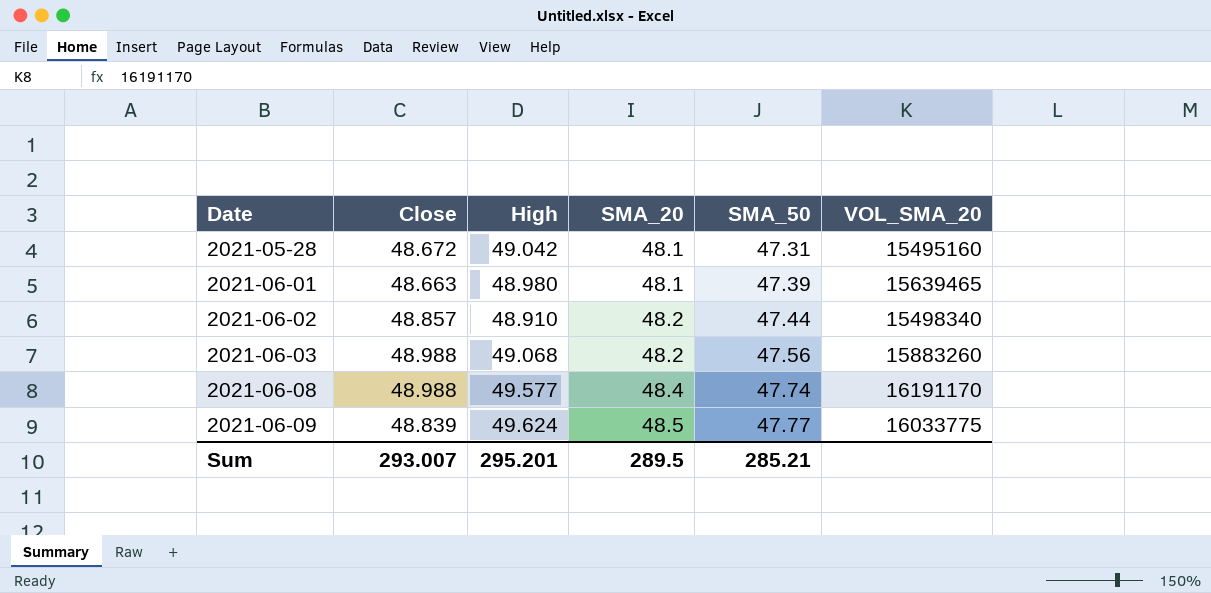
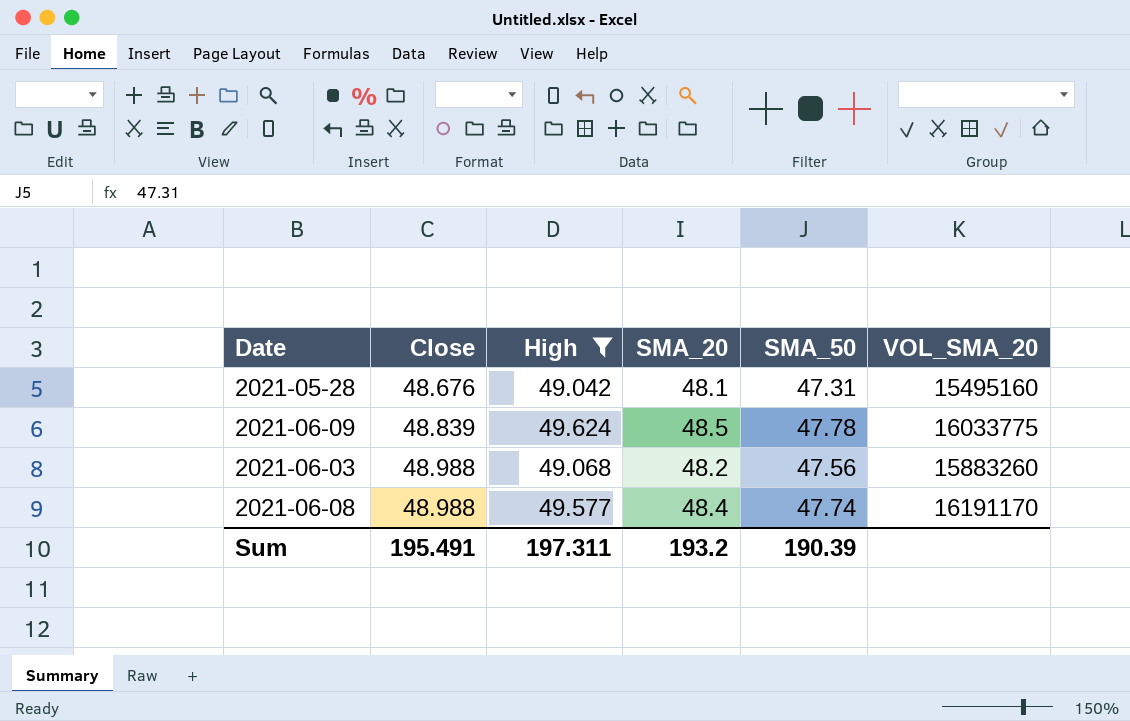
filter: none -> High >= 49.042
row order: Date ascending -> Close ascending
2021-05-28 | Close: 48.672 -> 48.676
2021-06-09 | SMA_50: 47.77 -> 47.78
Sum | Close: 293.007 -> 195.491
Sum | High: 295.201 -> 197.311
Sum | SMA_20: 289.5 -> 193.2
Sum | SMA_50: 285.21 -> 190.39

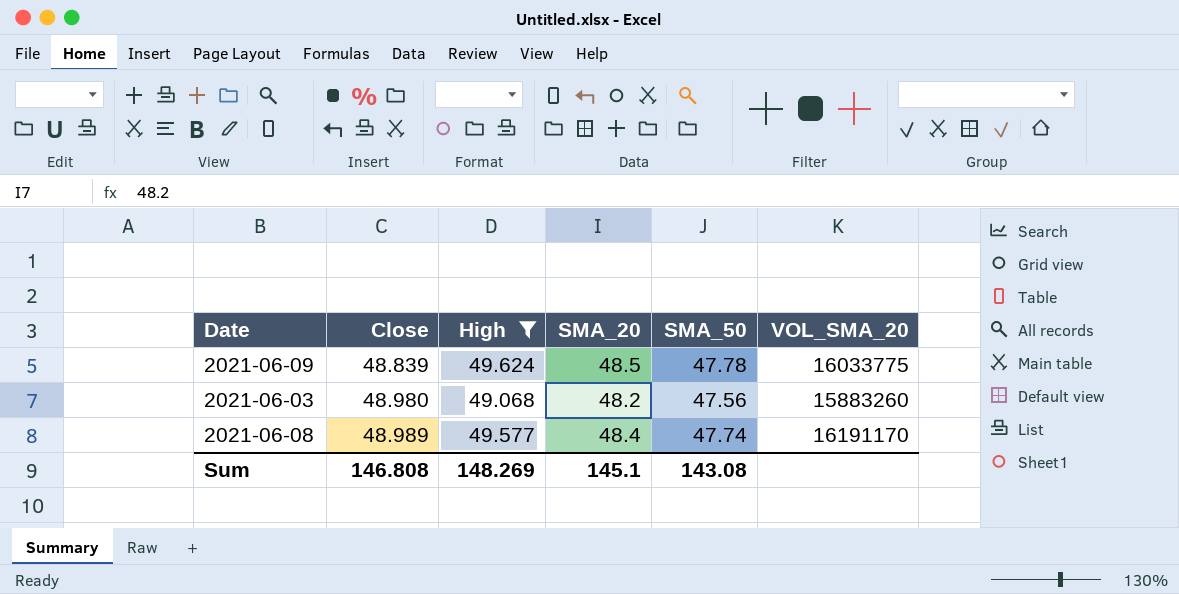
row 2021-05-28: 48.676 | 49.042 | 48.1 | 47.31 | 15495160 -> none
2021-06-03 | Close: 48.988 -> 48.980
2021-06-08 | Close: 48.988 -> 48.989
Sum | Close: 195.491 -> 146.808
Sum | High: 197.311 -> 148.269
Sum | SMA_20: 193.2 -> 145.1
Sum | SMA_50: 190.39 -> 143.08

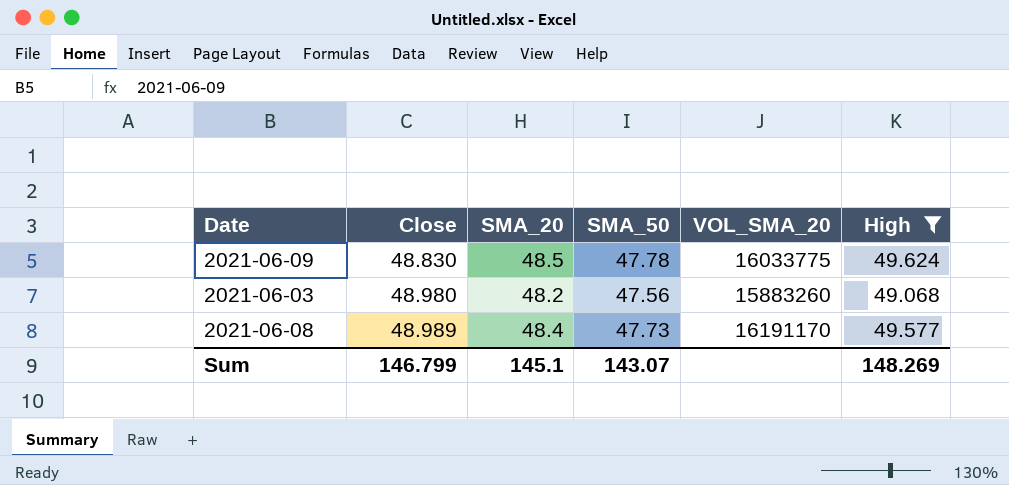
column High | position: 3 -> 6
2021-06-09 | Close: 48.839 -> 48.830
2021-06-08 | SMA_50: 47.74 -> 47.73
Sum | Close: 146.808 -> 146.799
Sum | SMA_50: 143.08 -> 143.07

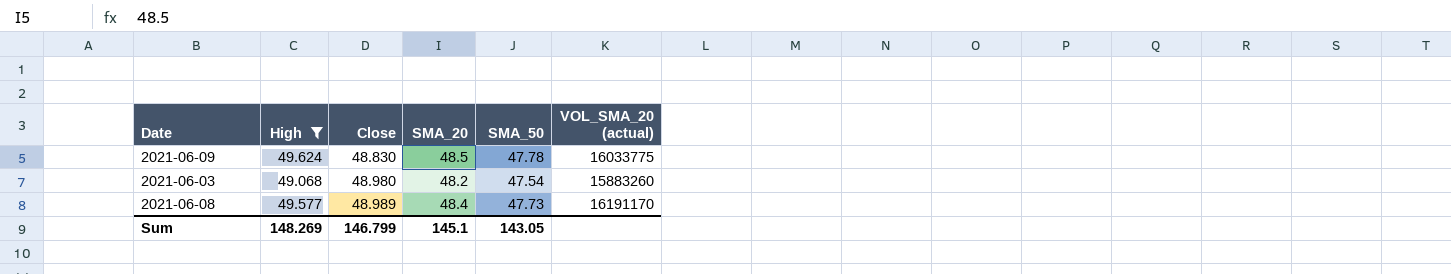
column High | position: 6 -> 2
column name: VOL_SMA_20 -> VOL_SMA_20 (actual)
2021-06-03 | SMA_50: 47.56 -> 47.54
Sum | SMA_50: 143.07 -> 143.05

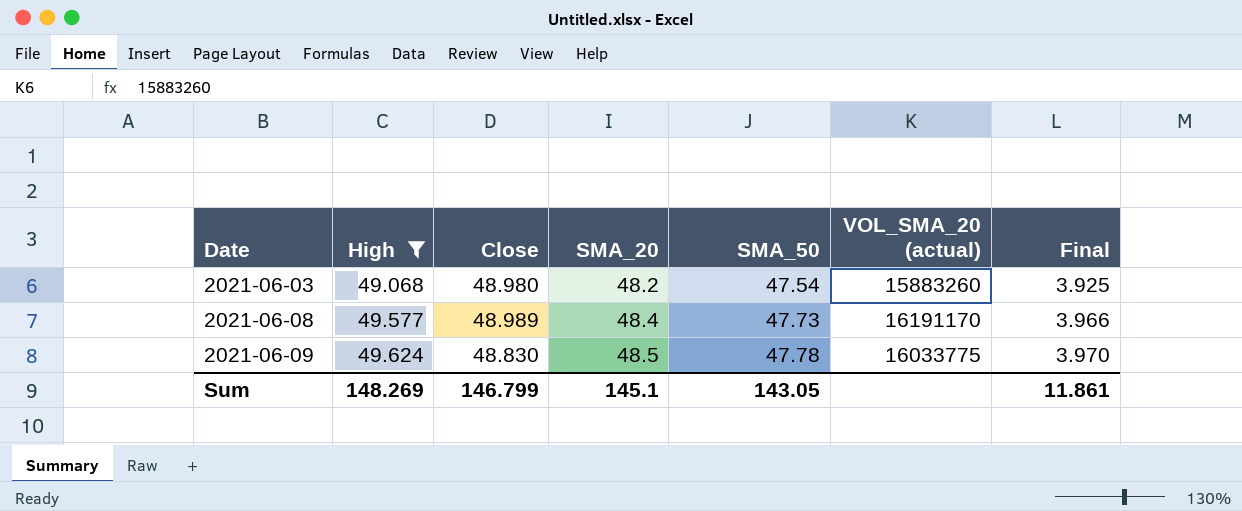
row order: Close ascending -> Date ascending
column Final | formula: none -> [High] * 0.08

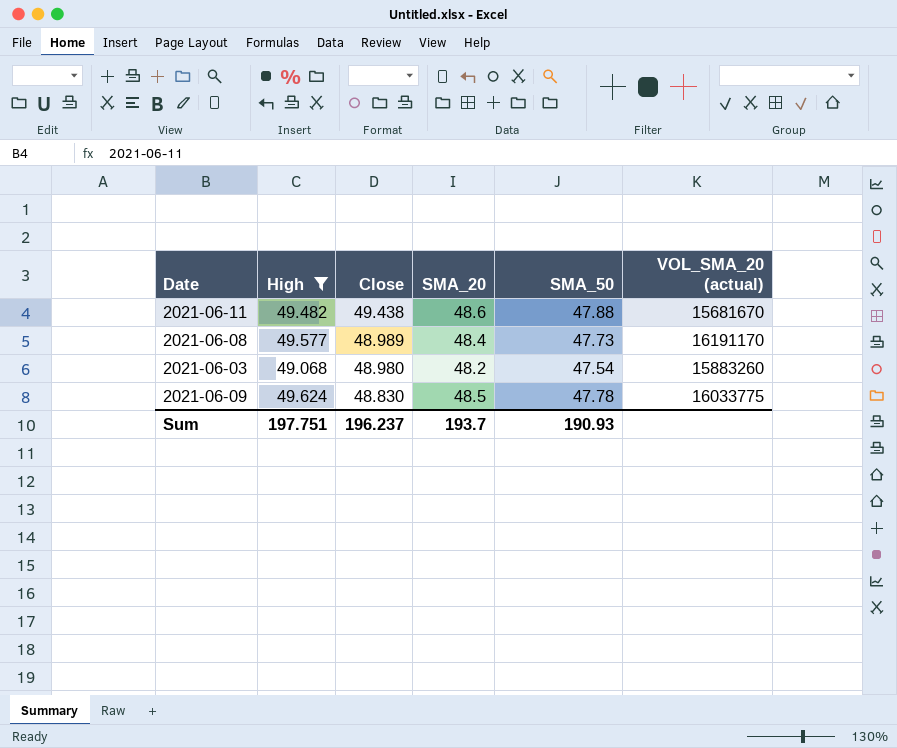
row order: Date ascending -> Close descending
column Final | formula: [High] * 0.08 -> none
row 2021-06-11: none -> 49.482 | 49.438 | 48.6 | 47.88 | 15681670
Sum | High: 148.269 -> 197.751
Sum | Close: 146.799 -> 196.237
Sum | SMA_20: 145.1 -> 193.7
Sum | SMA_50: 143.05 -> 190.93

